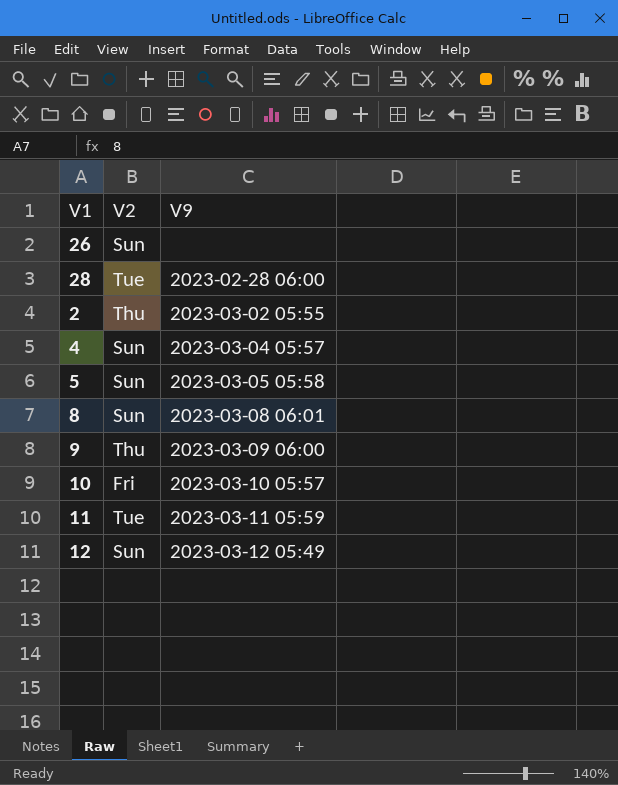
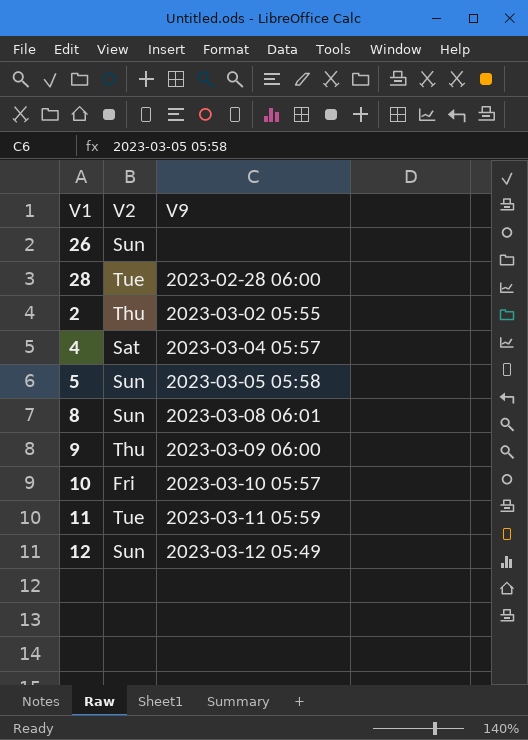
4 | V2: Sun -> Sat

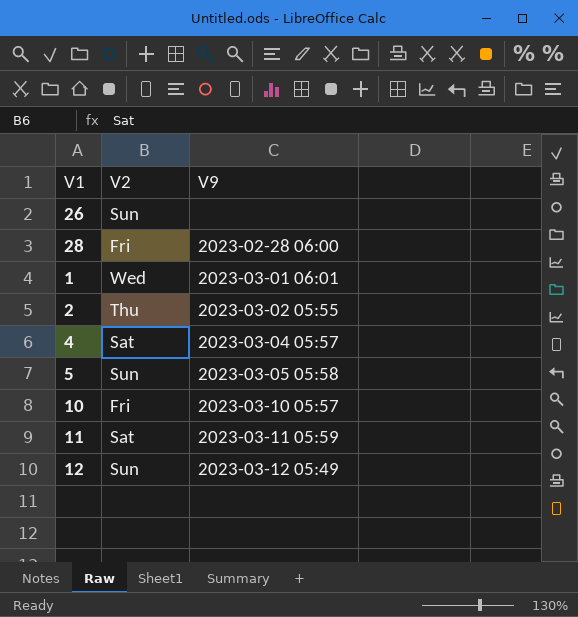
row 8: Sun | 2023-03-08 06:01 -> none
row 9: Thu | 2023-03-09 06:00 -> none
28 | V2: Tue -> Fri
row 1: none -> Wed | 2023-03-01 06:01
11 | V2: Tue -> Sat

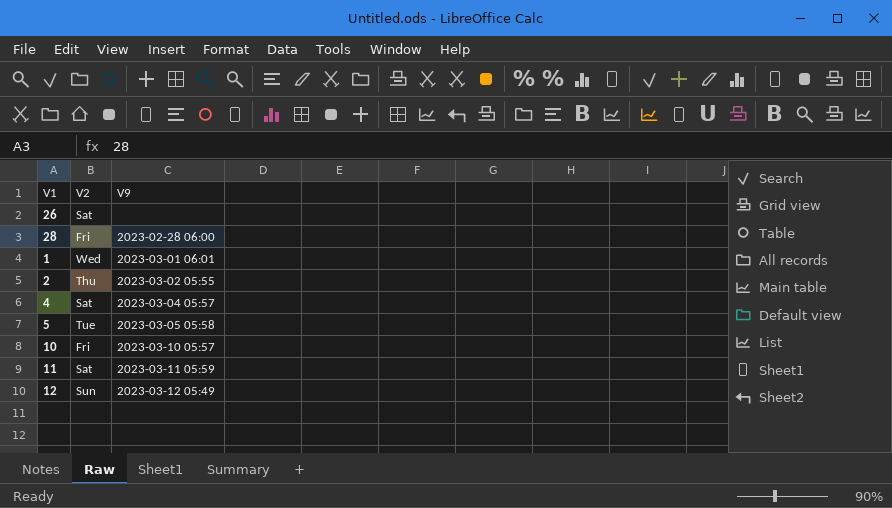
26 | V2: Sun -> Sat
5 | V2: Sun -> Tue

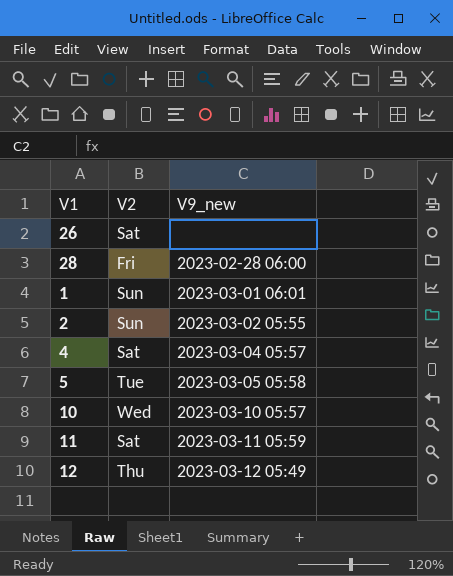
column name: V9 -> V9_new
1 | V2: Wed -> Sun
2 | V2: Thu -> Sun
10 | V2: Fri -> Wed
12 | V2: Sun -> Thu

